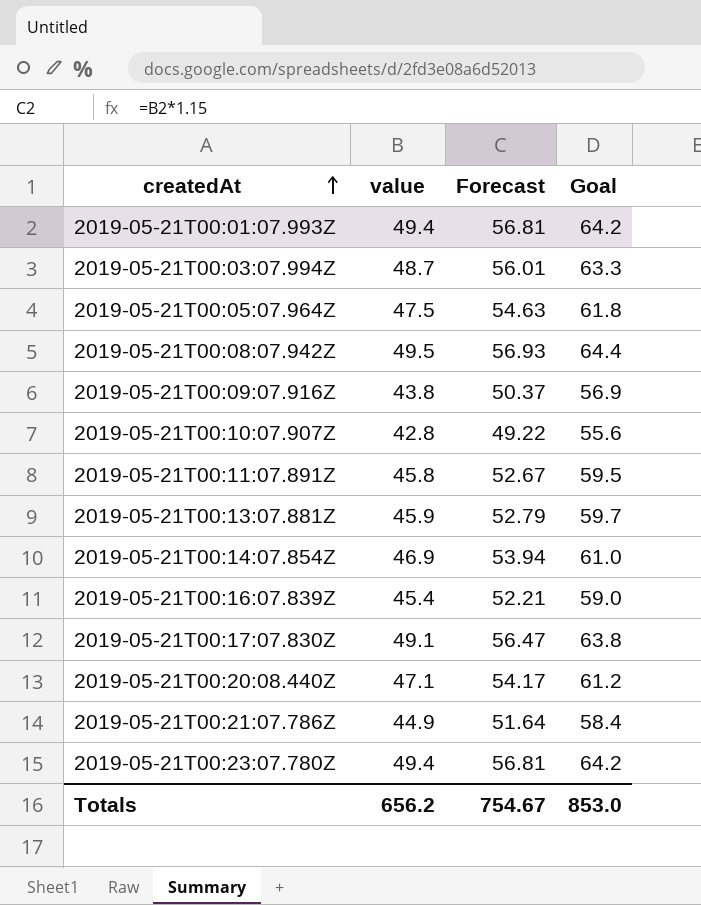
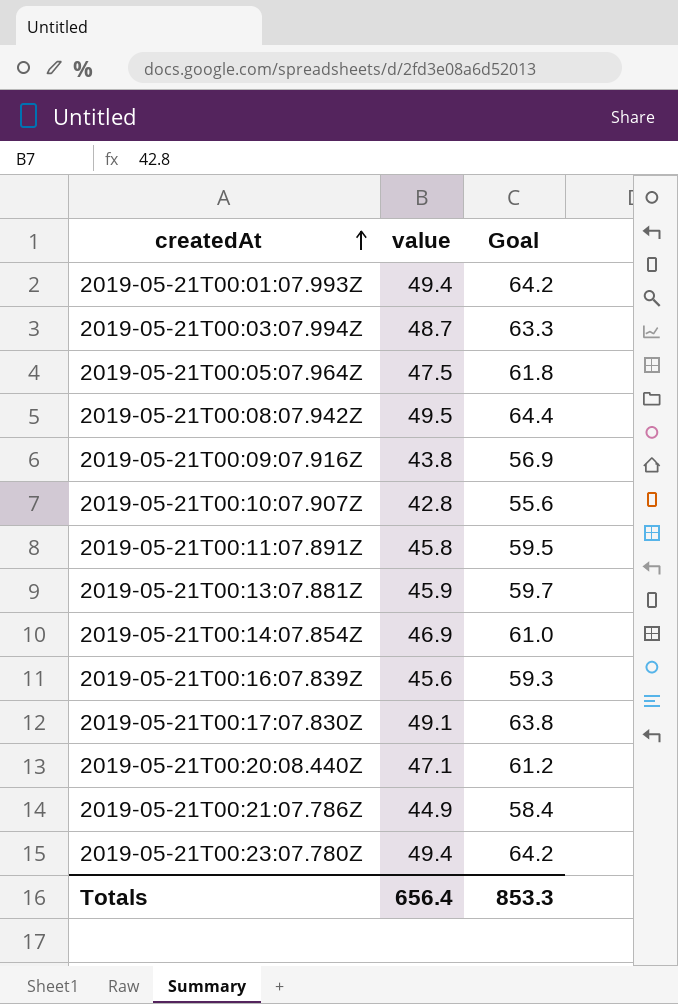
column Forecast | formula: [value] * 1.15 -> none
2019-05-21T00:16:07.839Z | value: 45.4 -> 45.6
2019-05-21T00:16:07.839Z | Goal: 59.0 -> 59.3
Totals | value: 656.2 -> 656.4
Totals | Goal: 853.0 -> 853.3

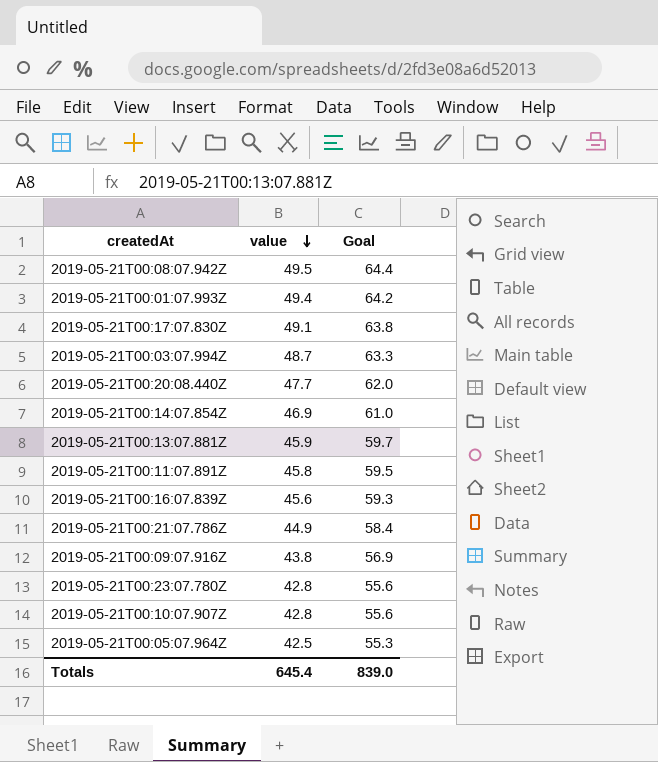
row order: createdAt ascending -> value descending
2019-05-21T00:20:08.440Z | value: 47.1 -> 47.7
2019-05-21T00:20:08.440Z | Goal: 61.2 -> 62.0
2019-05-21T00:23:07.780Z | value: 49.4 -> 42.8
2019-05-21T00:23:07.780Z | Goal: 64.2 -> 55.6
2019-05-21T00:05:07.964Z | value: 47.5 -> 42.5
2019-05-21T00:05:07.964Z | Goal: 61.8 -> 55.3
Totals | value: 656.4 -> 645.4
Totals | Goal: 853.3 -> 839.0

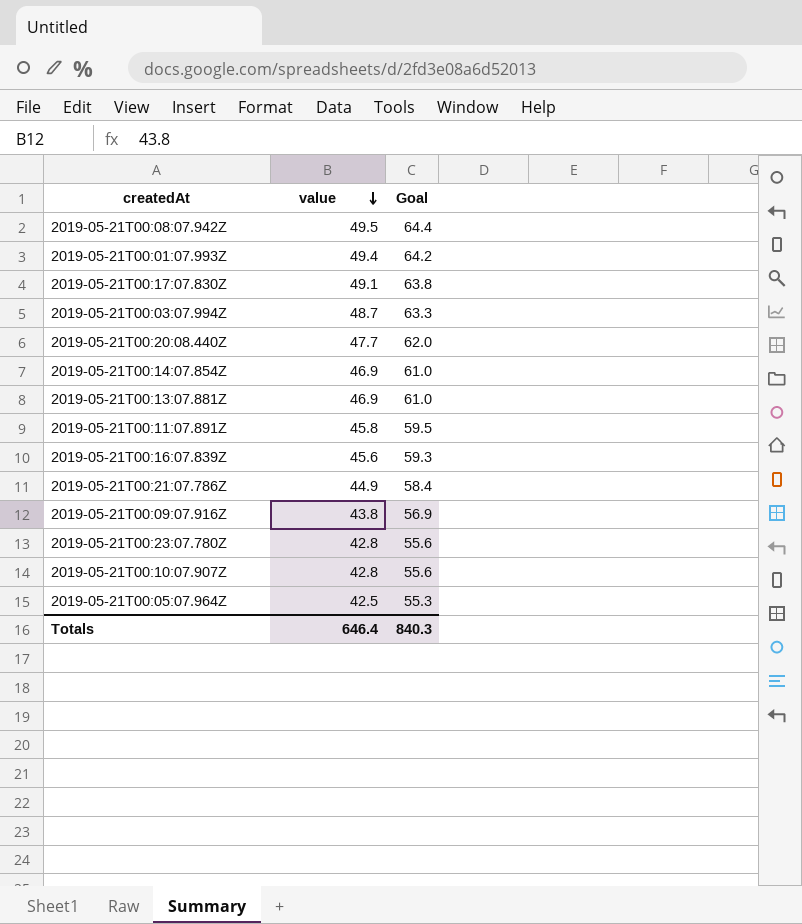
2019-05-21T00:13:07.881Z | value: 45.9 -> 46.9
2019-05-21T00:13:07.881Z | Goal: 59.7 -> 61.0
Totals | value: 645.4 -> 646.4
Totals | Goal: 839.0 -> 840.3

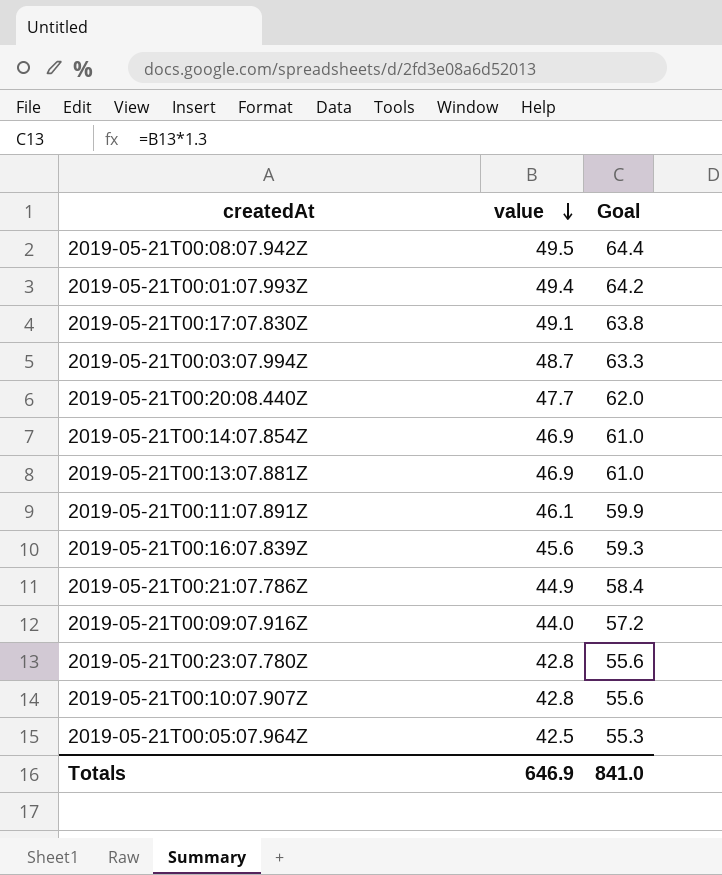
2019-05-21T00:11:07.891Z | value: 45.8 -> 46.1
2019-05-21T00:11:07.891Z | Goal: 59.5 -> 59.9
2019-05-21T00:09:07.916Z | value: 43.8 -> 44.0
2019-05-21T00:09:07.916Z | Goal: 56.9 -> 57.2
Totals | value: 646.4 -> 646.9
Totals | Goal: 840.3 -> 841.0

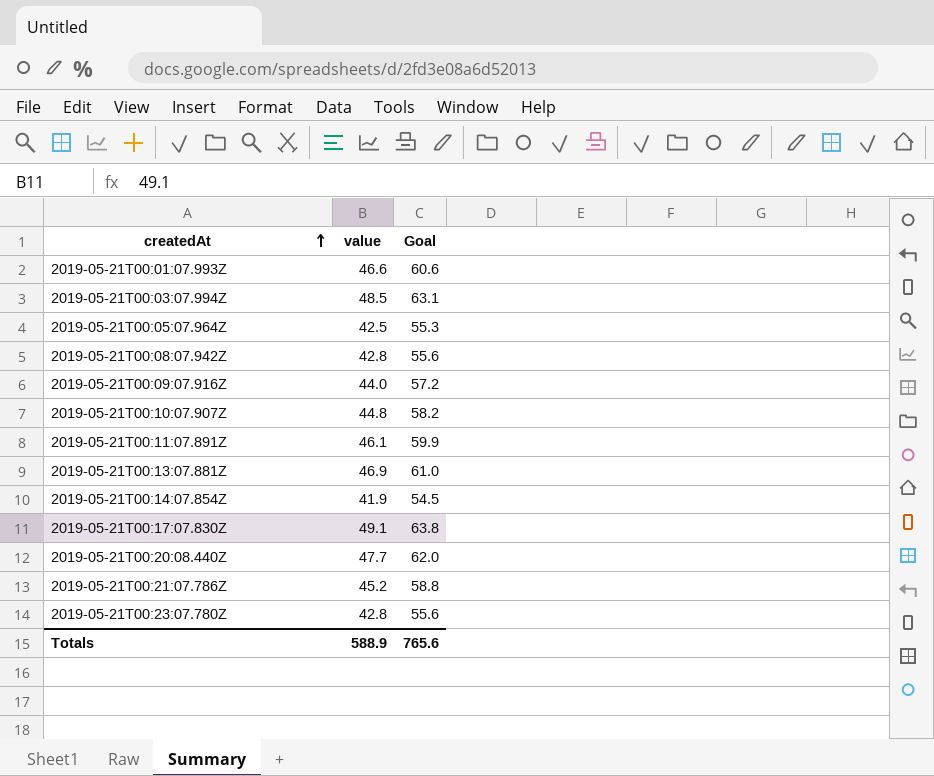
row order: value descending -> createdAt ascending
row 2019-05-21T00:16:07.839Z: 45.6 | 59.3 -> none
2019-05-21T00:01:07.993Z | value: 49.4 -> 46.6
2019-05-21T00:01:07.993Z | Goal: 64.2 -> 60.6
2019-05-21T00:03:07.994Z | value: 48.7 -> 48.5
2019-05-21T00:03:07.994Z | Goal: 63.3 -> 63.1
2019-05-21T00:08:07.942Z | value: 49.5 -> 42.8
2019-05-21T00:08:07.942Z | Goal: 64.4 -> 55.6
2019-05-21T00:10:07.907Z | value: 42.8 -> 44.8
2019-05-21T00:10:07.907Z | Goal: 55.6 -> 58.2
2019-05-21T00:14:07.854Z | value: 46.9 -> 41.9
2019-05-21T00:14:07.854Z | Goal: 61.0 -> 54.5
2019-05-21T00:21:07.786Z | value: 44.9 -> 45.2
2019-05-21T00:21:07.786Z | Goal: 58.4 -> 58.8
Totals | value: 646.9 -> 588.9
Totals | Goal: 841.0 -> 765.6

